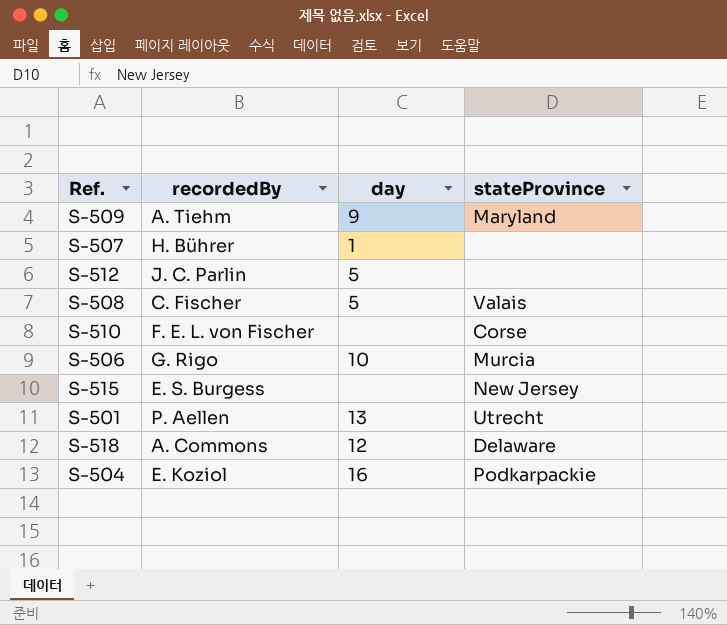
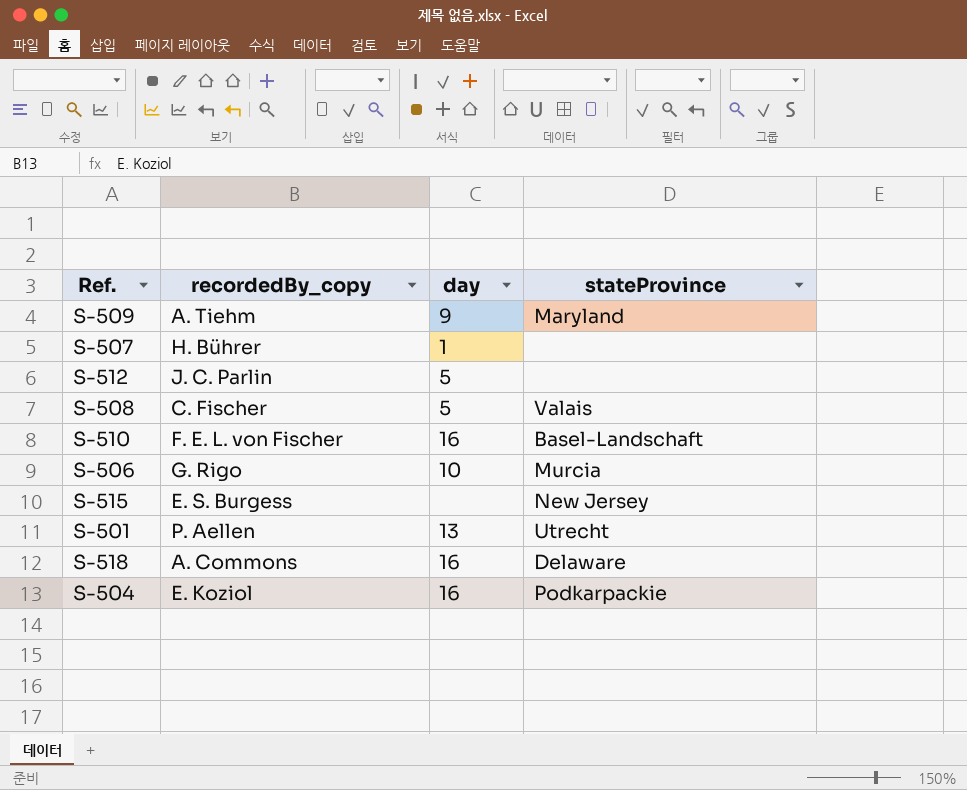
column name: recordedBy -> recordedBy_copy
S-510 | day: none -> 16
S-510 | stateProvince: Corse -> Basel-Landschaft
S-518 | day: 12 -> 16

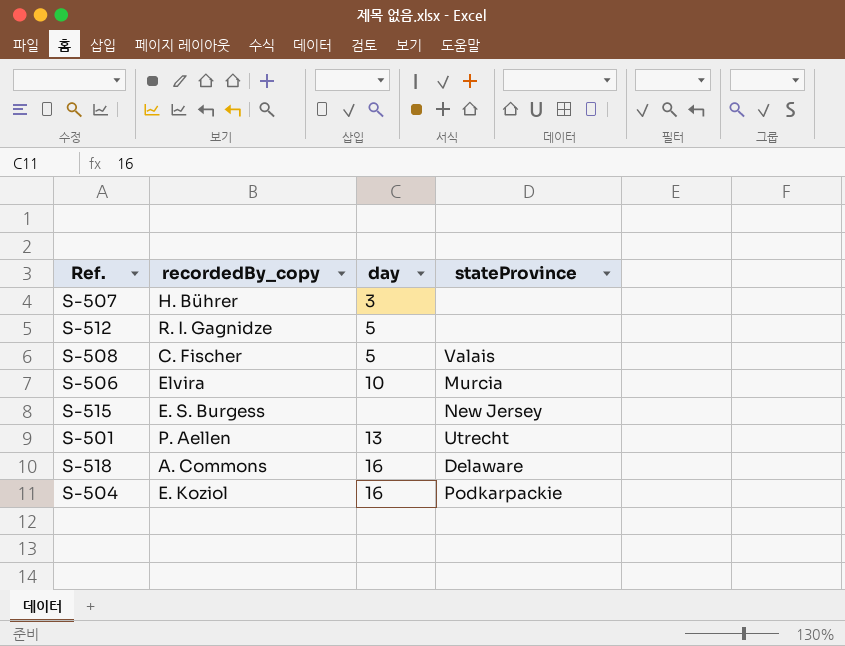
row S-509: A. Tiehm | 9 | Maryland -> none
row S-510: F. E. L. von Fischer | 16 | Basel-Landschaft -> none
S-507 | day: 1 -> 3
S-512 | recordedBy_copy: J. C. Parlin -> R. I. Gagnidze
S-506 | recordedBy_copy: G. Rigo -> Elvira

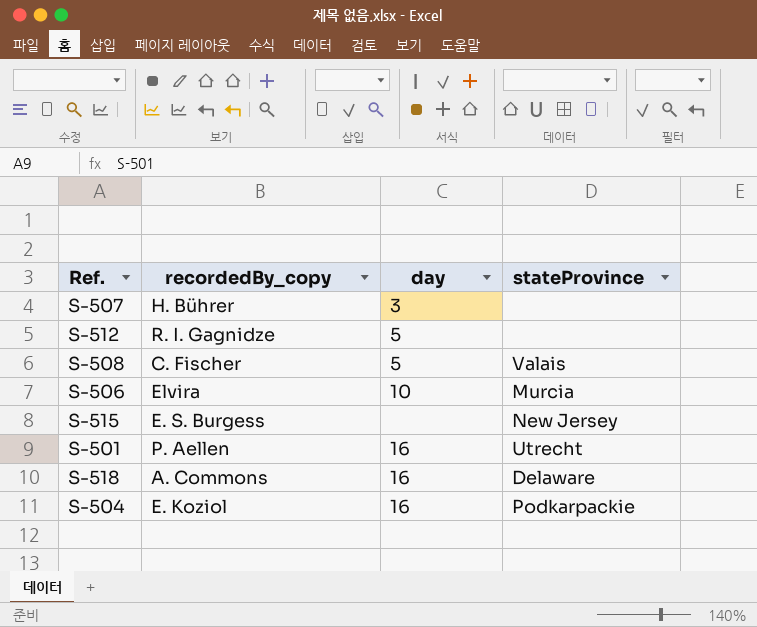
S-501 | day: 13 -> 16

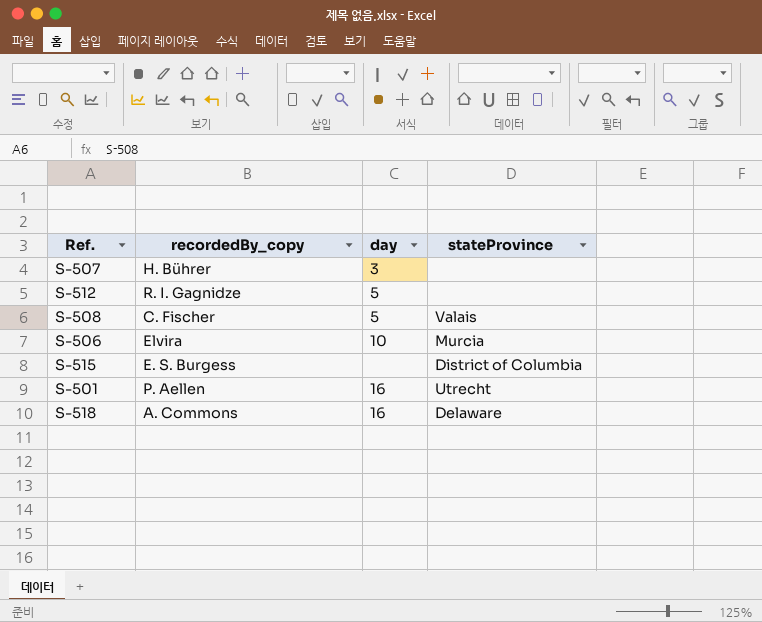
row S-504: E. Koziol | 16 | Podkarpackie -> none
S-515 | stateProvince: New Jersey -> District of Columbia

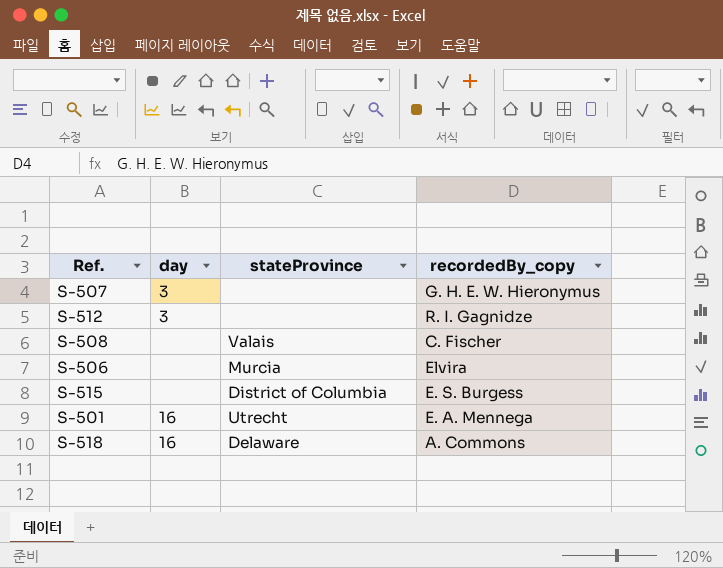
column recordedBy_copy | position: 2 -> 4
S-507 | recordedBy_copy: H. Bührer -> G. H. E. W. Hieronymus
S-512 | day: 5 -> 3
S-508 | day: 5 -> none
S-506 | day: 10 -> none
S-501 | recordedBy_copy: P. Aellen -> E. A. Mennega

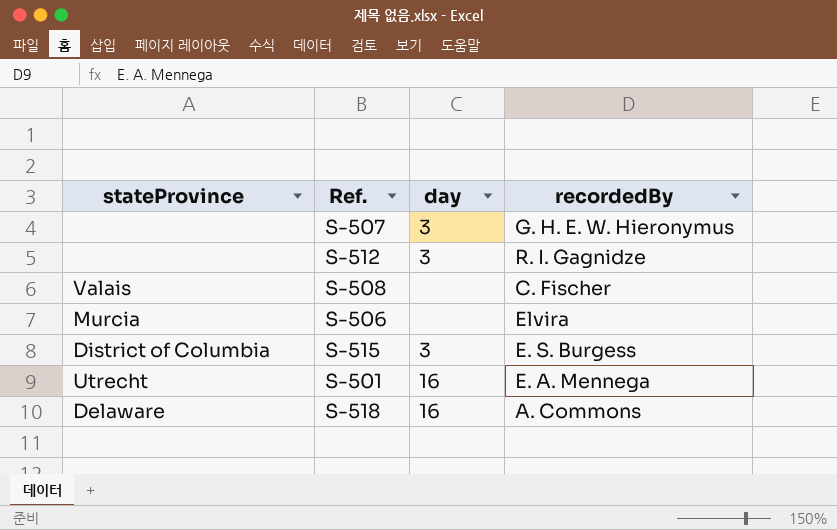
column stateProvince | position: 3 -> 1
column name: recordedBy_copy -> recordedBy
S-515 | day: none -> 3

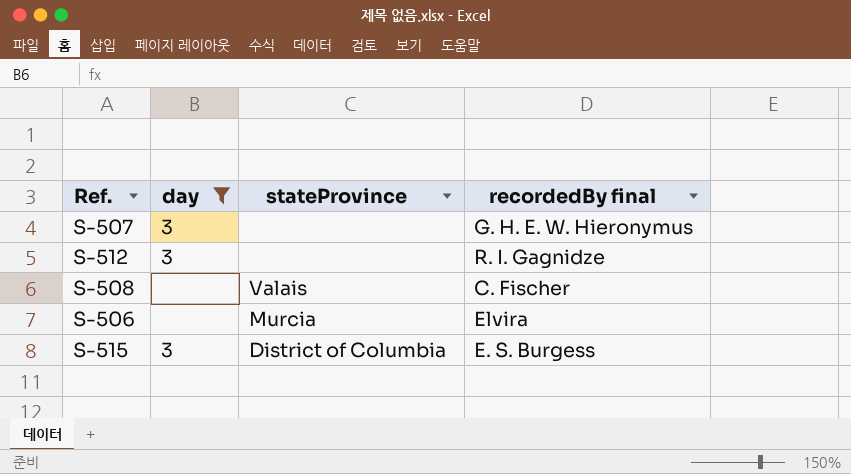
filter: none -> day != 16
column stateProvince | position: 1 -> 3
column name: recordedBy -> recordedBy final

